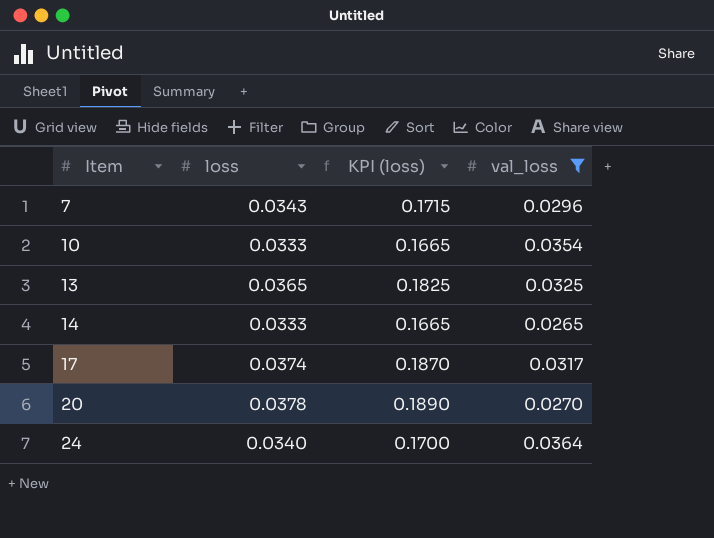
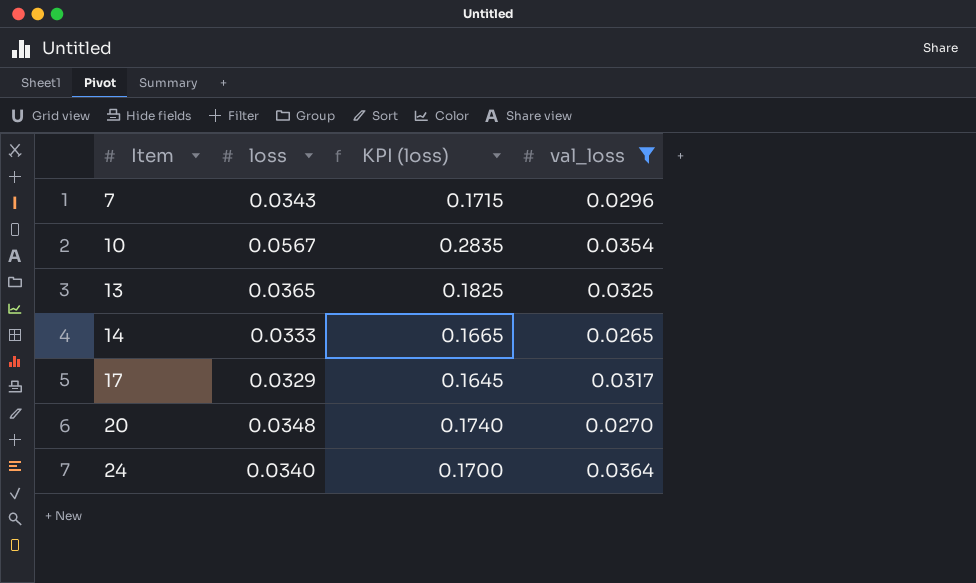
10 | loss: 0.0333 -> 0.0567
10 | KPI (loss): 0.1665 -> 0.2835
17 | loss: 0.0374 -> 0.0329
17 | KPI (loss): 0.1870 -> 0.1645
20 | loss: 0.0378 -> 0.0348
20 | KPI (loss): 0.1890 -> 0.1740

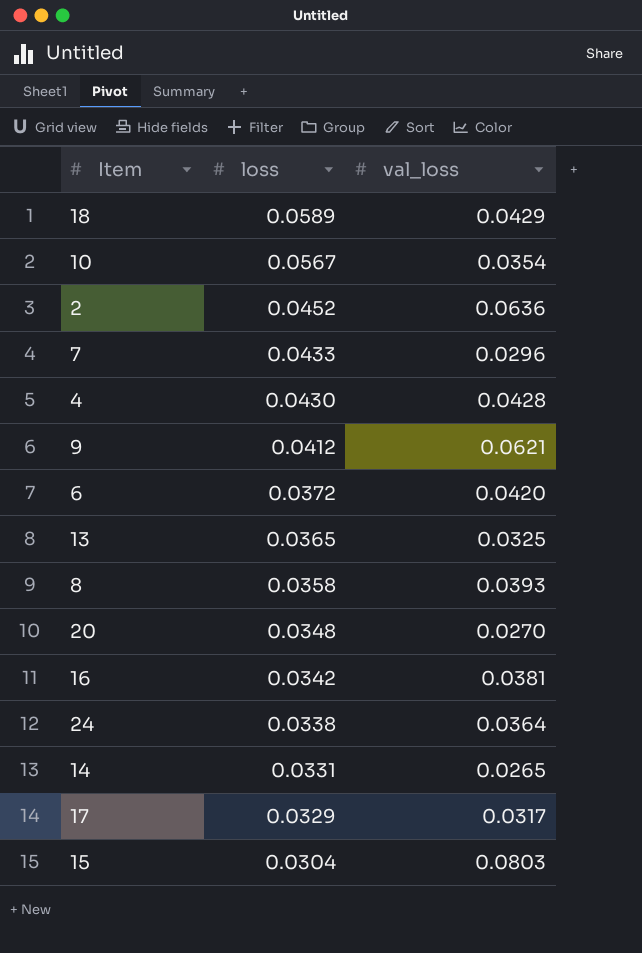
filter: val_loss <= 0.0364 -> none
row order: Item ascending -> loss descending
column KPI (loss) | formula: [loss] * 5 -> none
7 | loss: 0.0343 -> 0.0433
24 | loss: 0.0340 -> 0.0338
14 | loss: 0.0333 -> 0.0331

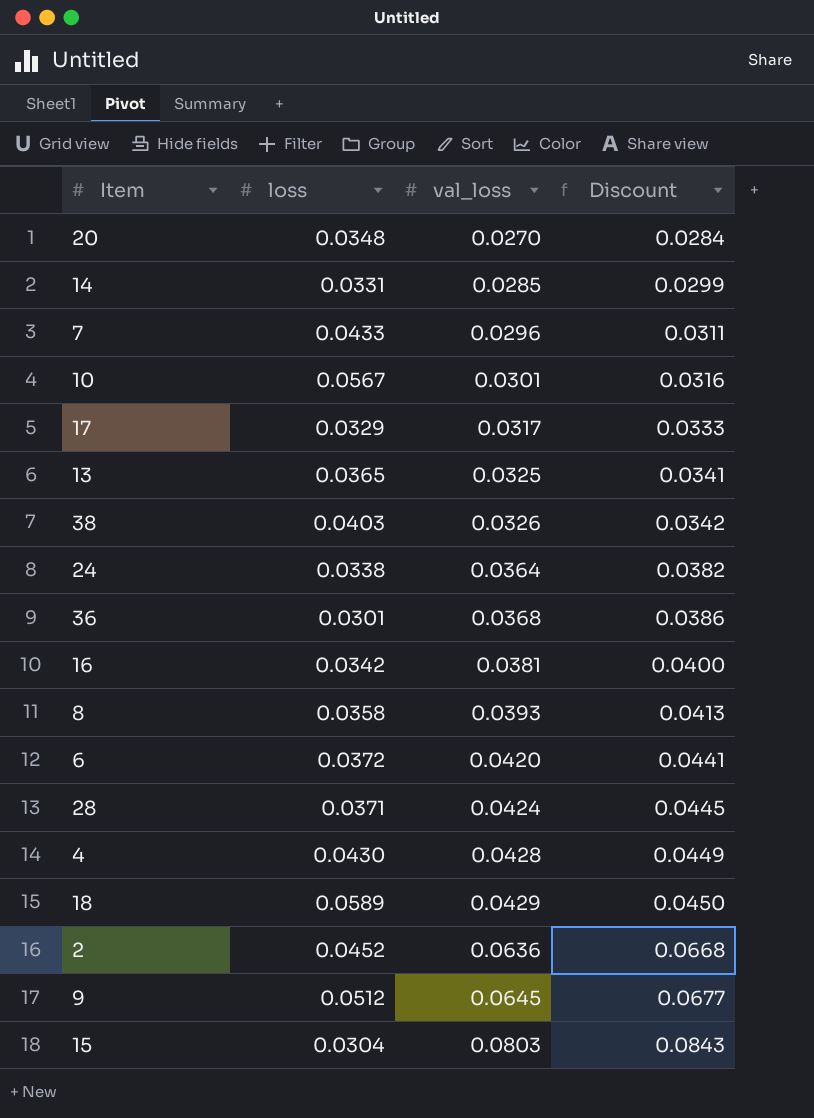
row order: loss descending -> val_loss ascending
column Discount | formula: none -> [val_loss] * 1.05
14 | val_loss: 0.0265 -> 0.0285
10 | val_loss: 0.0354 -> 0.0301
row 38: none -> 0.0403 | 0.0326 | 0.0342
row 36: none -> 0.0301 | 0.0368 | 0.0386
row 28: none -> 0.0371 | 0.0424 | 0.0445
9 | loss: 0.0412 -> 0.0512
9 | val_loss: 0.0621 -> 0.0645

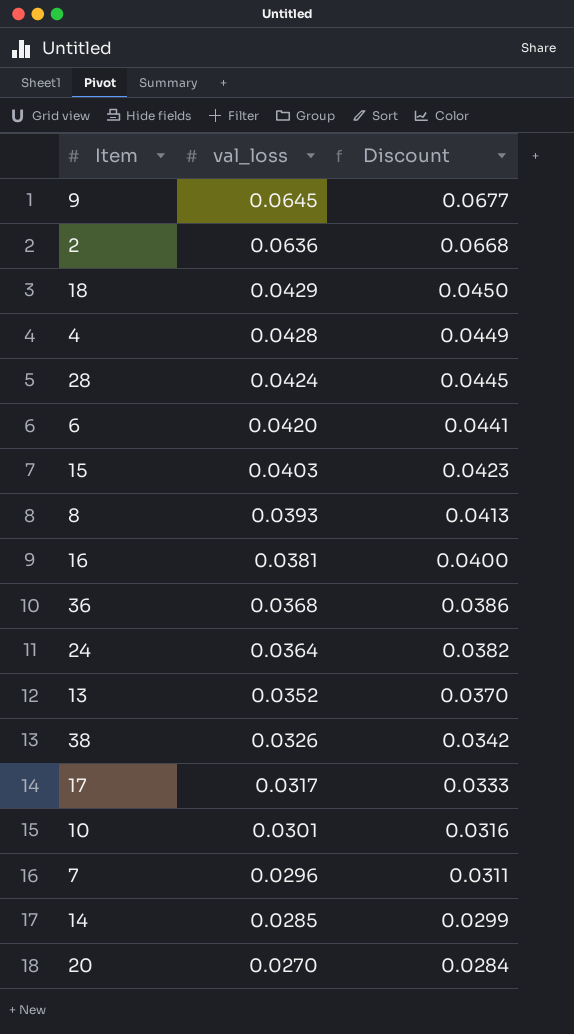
row order: val_loss ascending -> val_loss descending
column loss | position: 2 -> none
15 | val_loss: 0.0803 -> 0.0403
15 | Discount: 0.0843 -> 0.0423
13 | val_loss: 0.0325 -> 0.0352
13 | Discount: 0.0341 -> 0.0370

